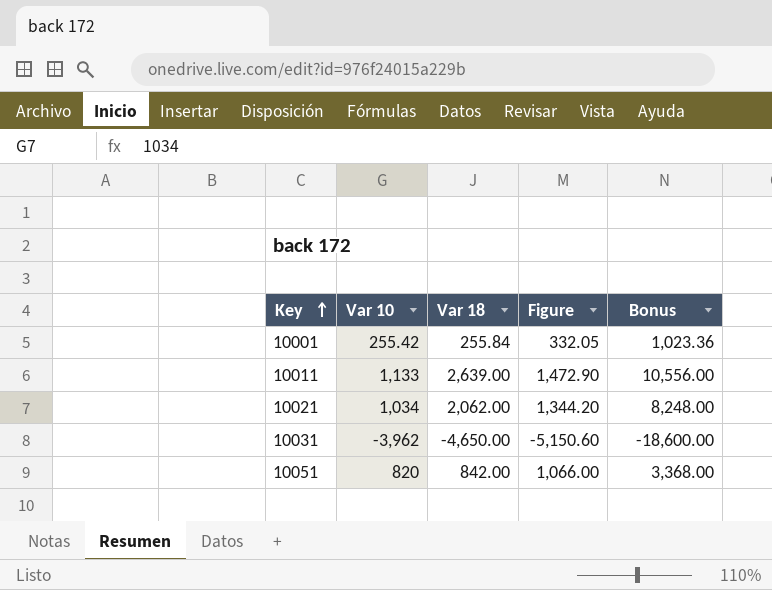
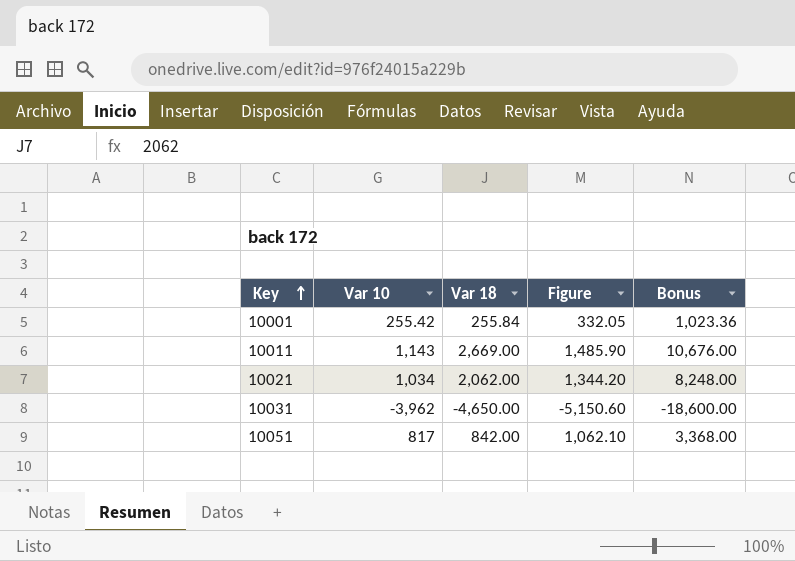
10011 | Var 10: 1,133 -> 1,143
10011 | Var 18: 2,639.00 -> 2,669.00
10011 | Figure: 1,472.90 -> 1,485.90
10011 | Bonus: 10,556.00 -> 10,676.00
10051 | Var 10: 820 -> 817
10051 | Figure: 1,066.00 -> 1,062.10

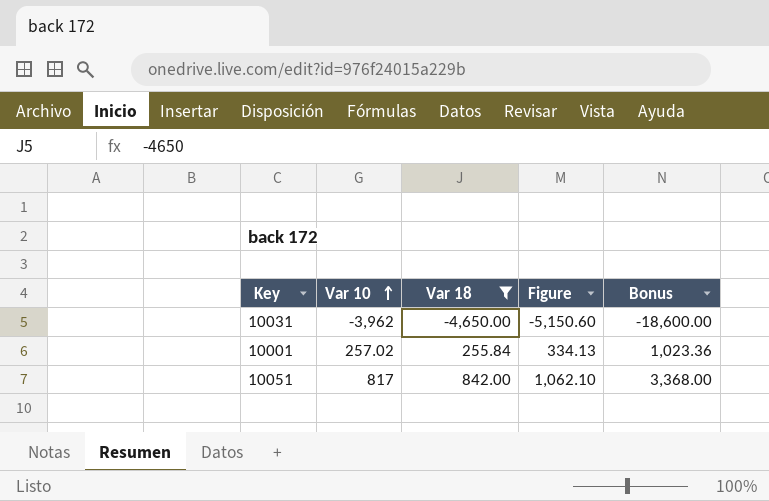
filter: none -> Var 18 <= 842.00
row order: Key ascending -> Var 10 ascending
10001 | Var 10: 255.42 -> 257.02
10001 | Figure: 332.05 -> 334.13

